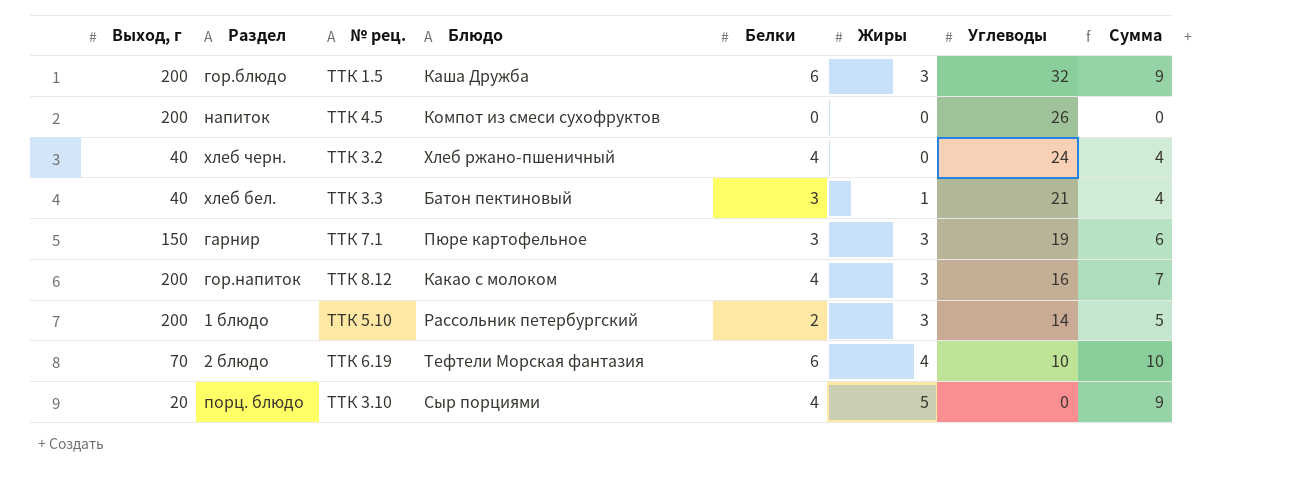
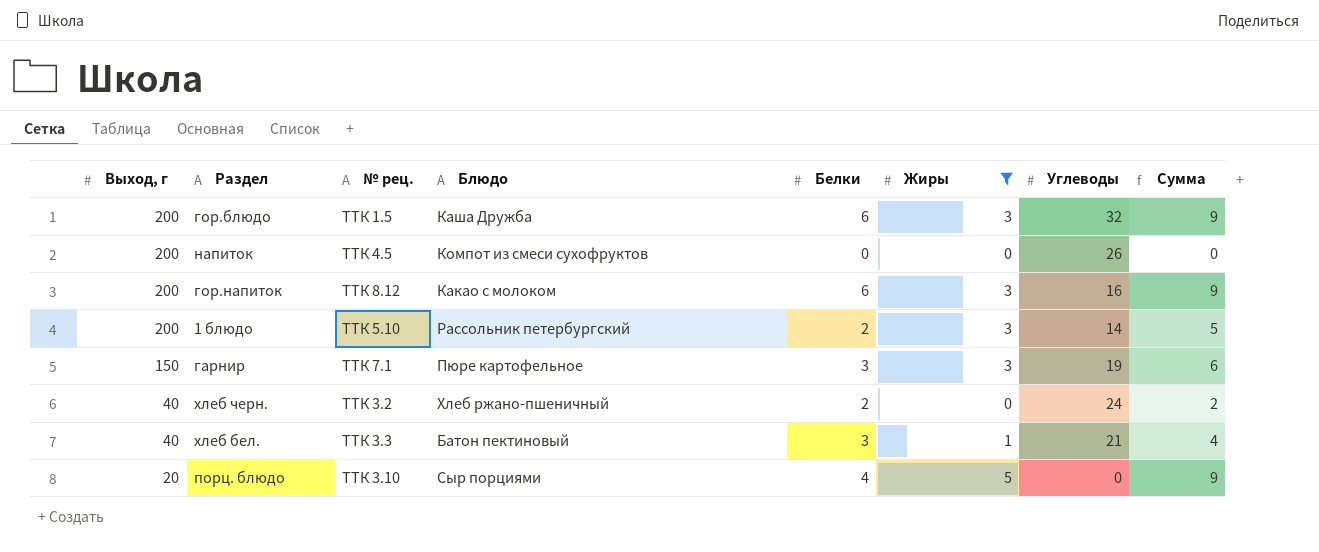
filter: none -> Жиры != 4
row order: Углеводы descending -> Выход, г descending
гор.напиток | Белки: 4 -> 6
гор.напиток | Сумма: 7 -> 9
хлеб черн. | Белки: 4 -> 2
хлеб черн. | Сумма: 4 -> 2

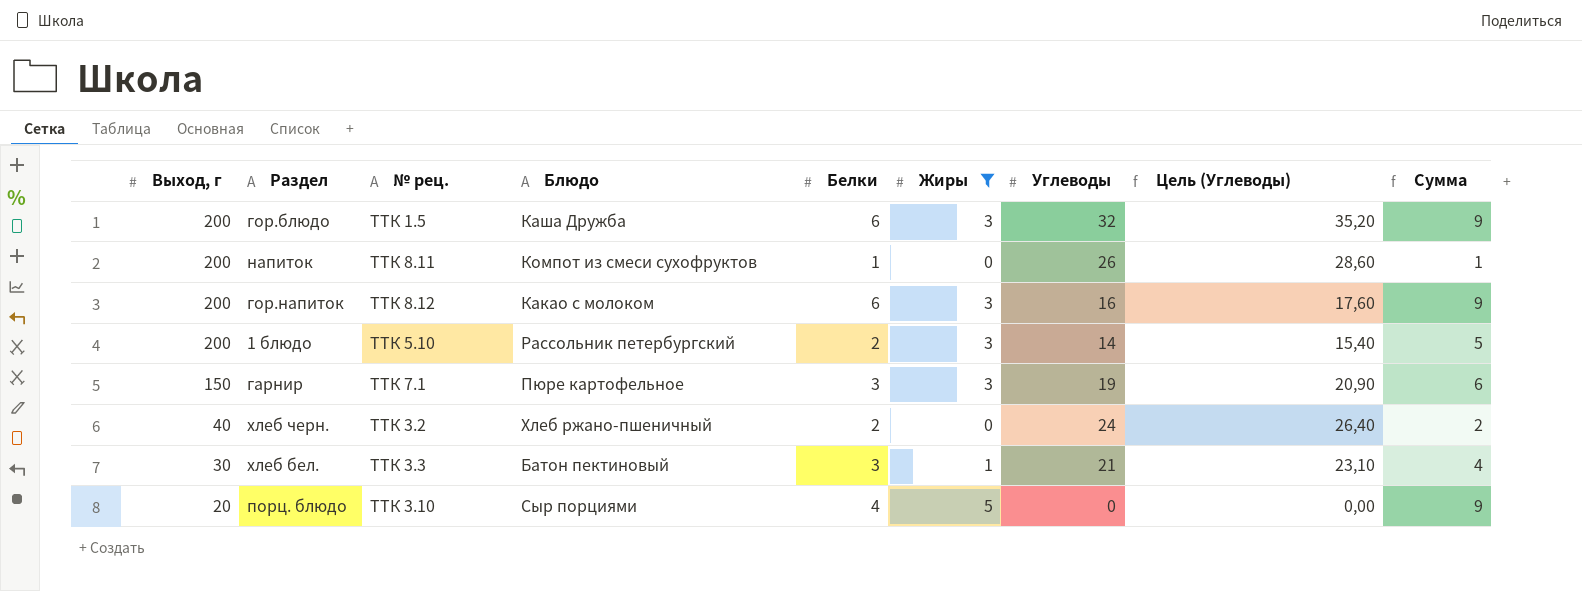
column Цель (Углеводы) | formula: none -> [Углеводы] * 1,1
напиток | № рец.: ТТК 4.5 -> ТТК 8.11
напиток | Белки: 0 -> 1
напиток | Сумма: 0 -> 1
хлеб бел. | Выход, г: 40 -> 30

